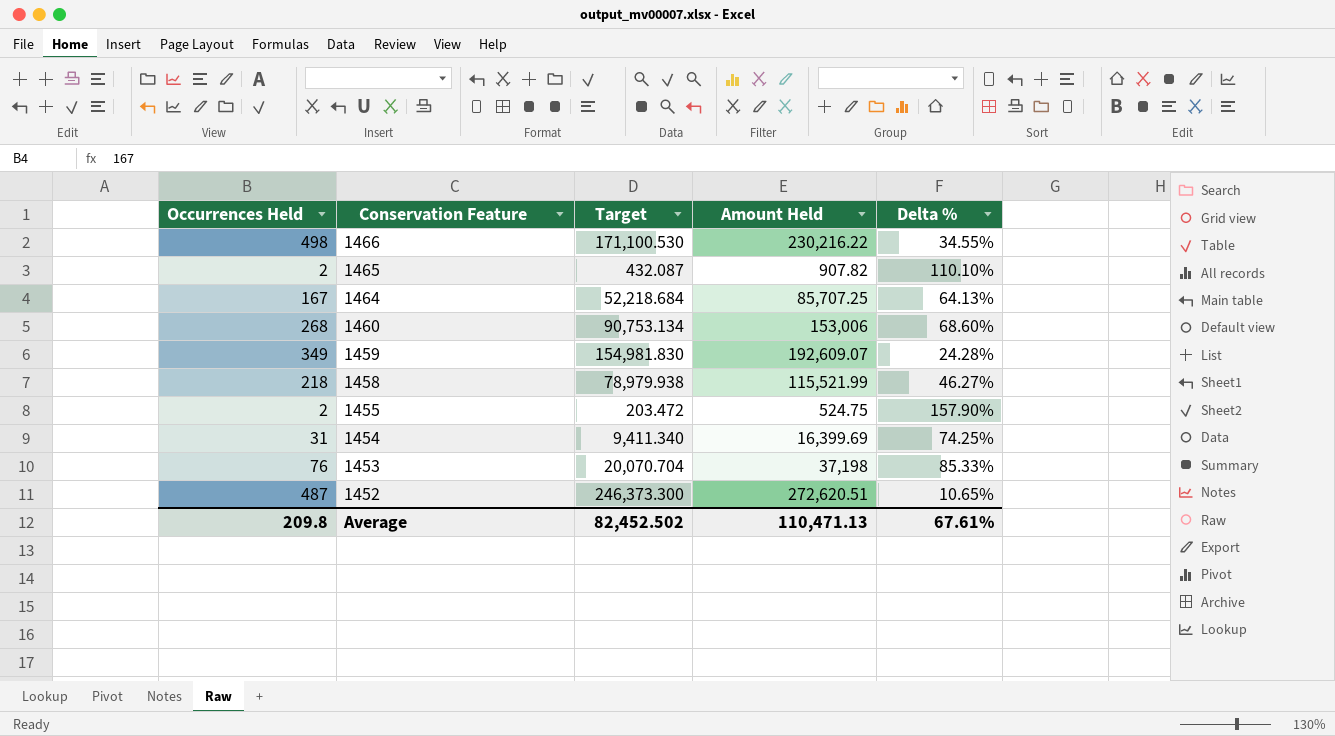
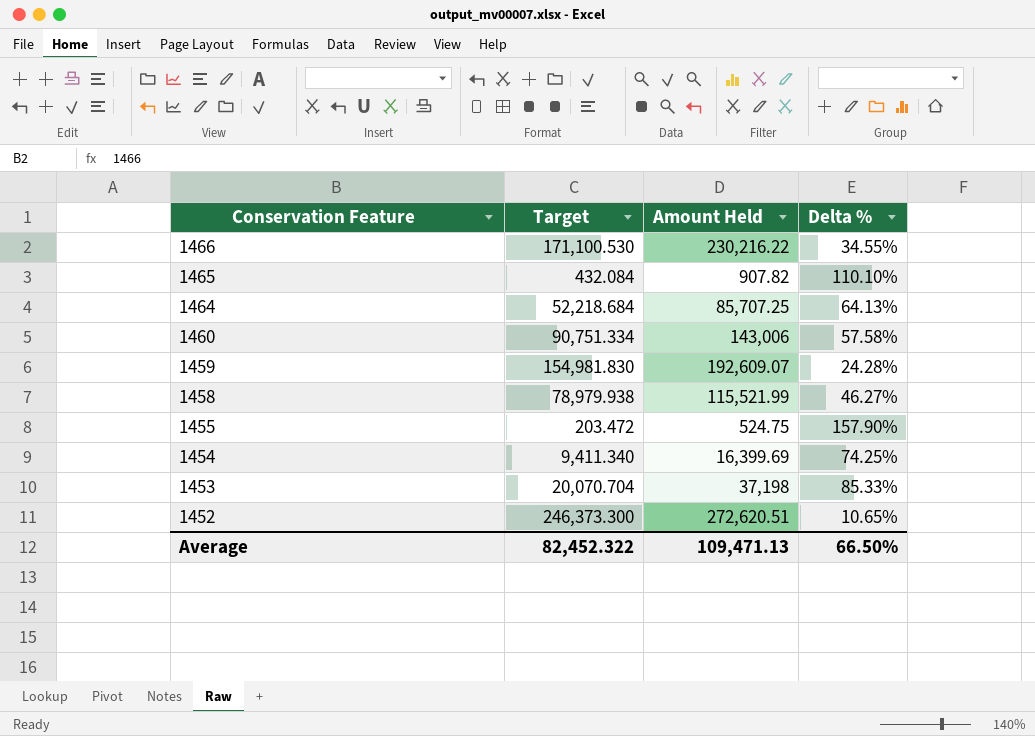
column Occurrences Held | position: 1 -> none
1465 | Target: 432.087 -> 432.084
1460 | Target: 90,753.134 -> 90,751.334
1460 | Amount Held: 153,006 -> 143,006
1460 | Delta %: 68.60% -> 57.58%
Average | Target: 82,452.502 -> 82,452.322
Average | Amount Held: 110,471.13 -> 109,471.13
Average | Delta %: 67.61% -> 66.50%

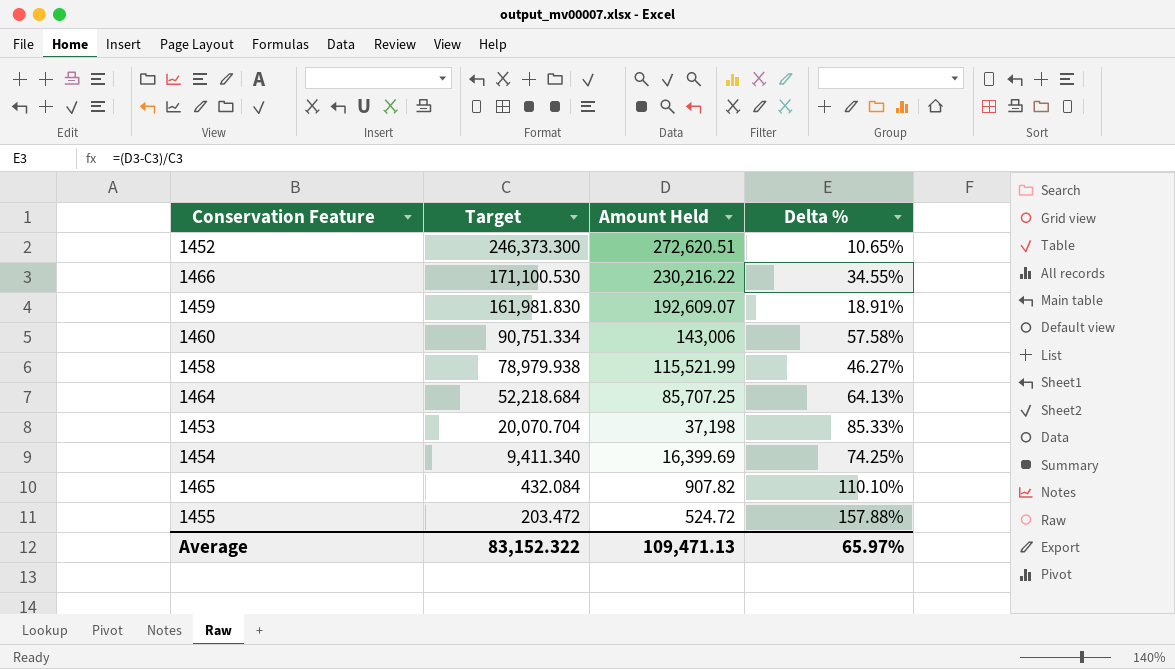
row order: Conservation Feature descending -> Target descending
1459 | Target: 154,981.830 -> 161,981.830
1459 | Delta %: 24.28% -> 18.91%
1455 | Amount Held: 524.75 -> 524.72
1455 | Delta %: 157.90% -> 157.88%
Average | Target: 82,452.322 -> 83,152.322
Average | Delta %: 66.50% -> 65.97%

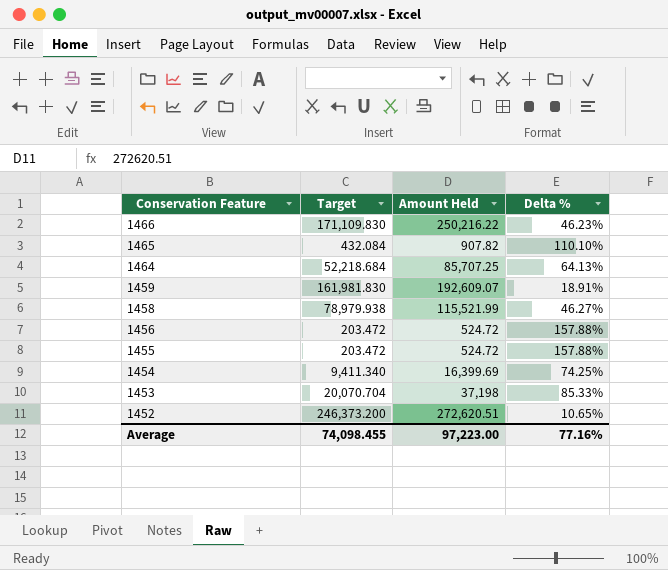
row order: Target descending -> Conservation Feature descending
row 1460: 90,751.334 | 143,006 | 57.58% -> none
1466 | Target: 171,100.530 -> 171,109.830
1466 | Amount Held: 230,216.22 -> 250,216.22
1466 | Delta %: 34.55% -> 46.23%
row 1456: none -> 203.472 | 524.72 | 157.88%
1452 | Target: 246,373.300 -> 246,373.200
Average | Target: 83,152.322 -> 74,098.455
Average | Amount Held: 109,471.13 -> 97,223.00
Average | Delta %: 65.97% -> 77.16%

